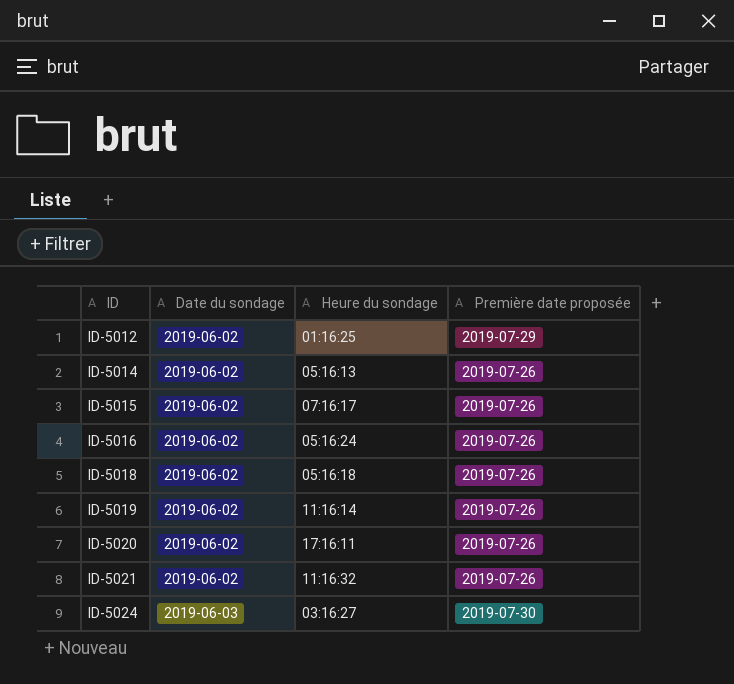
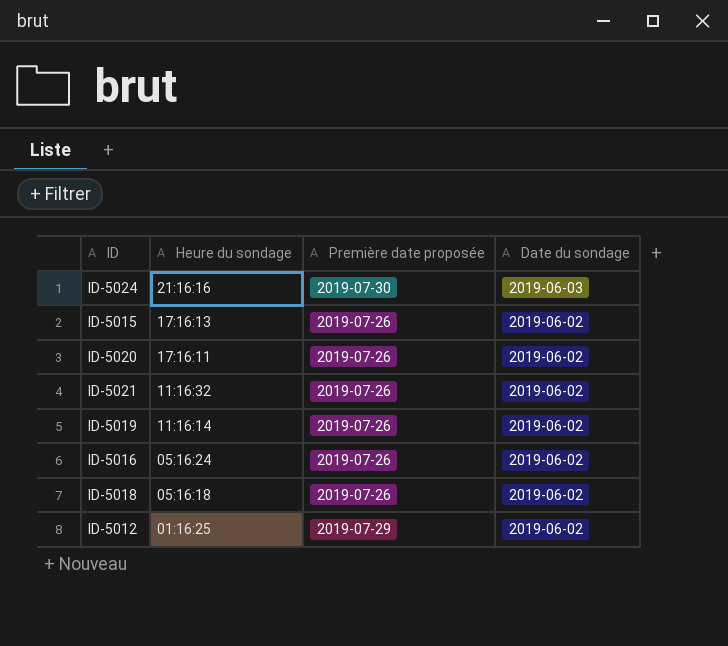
row order: ID ascending -> Heure du sondage descending
column Date du sondage | position: 2 -> 4
row ID-5014: 2019-06-02 | 05:16:13 | 2019-07-26 -> none
ID-5024 | Heure du sondage: 03:16:27 -> 21:16:16
ID-5015 | Heure du sondage: 07:16:17 -> 17:16:13

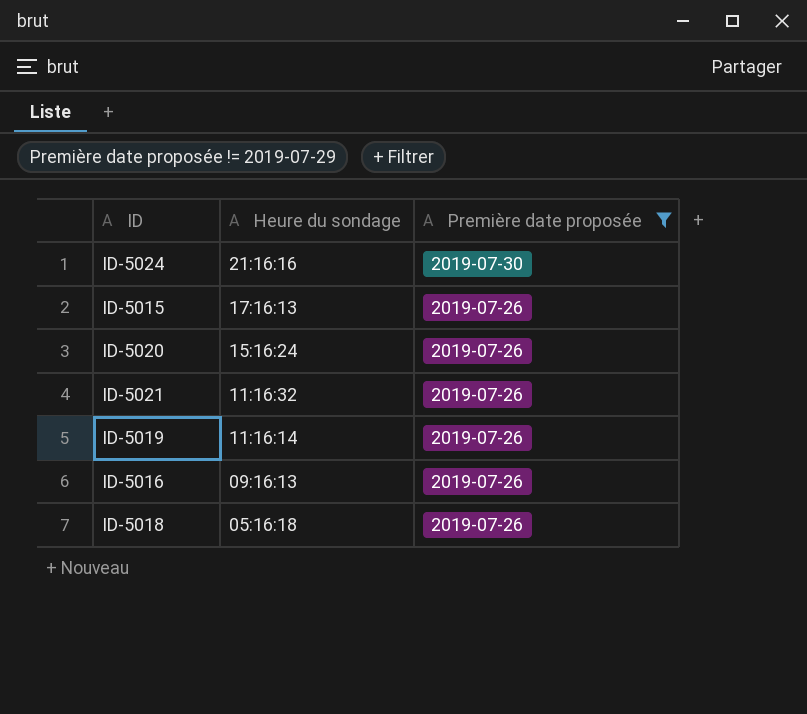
filter: none -> Première date proposée != 2019-07-29
column Date du sondage | position: 4 -> none
ID-5020 | Heure du sondage: 17:16:11 -> 15:16:24
ID-5016 | Heure du sondage: 05:16:24 -> 09:16:13

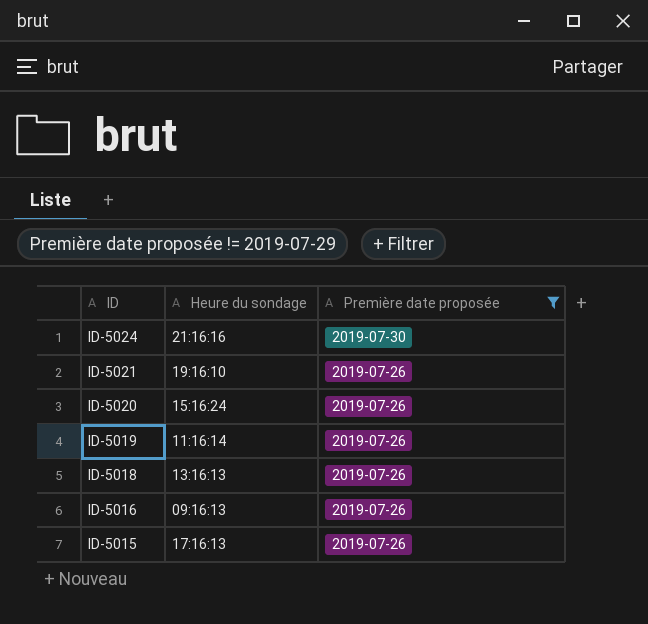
row order: Heure du sondage descending -> ID descending
ID-5021 | Heure du sondage: 11:16:32 -> 19:16:10
ID-5018 | Heure du sondage: 05:16:18 -> 13:16:13

